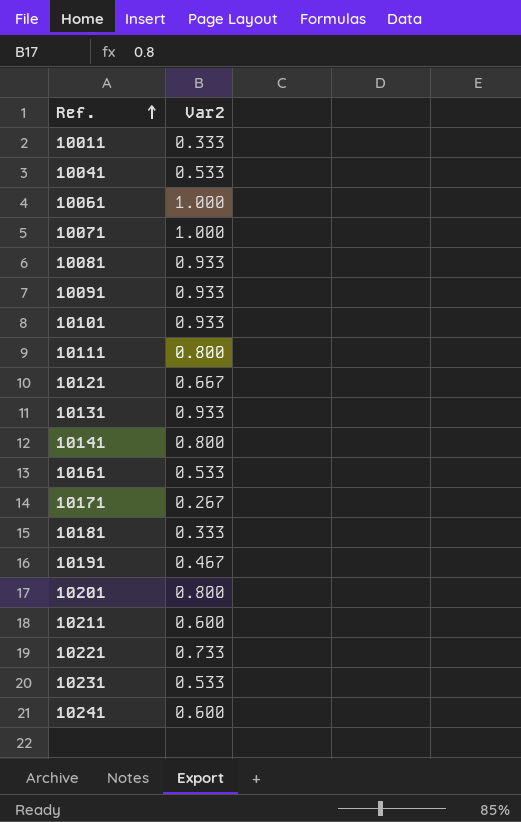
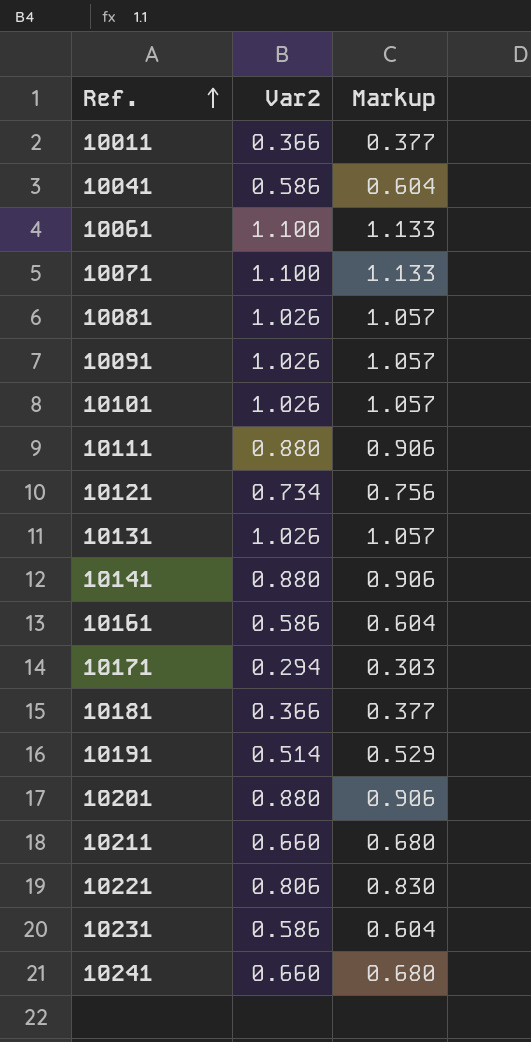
column Markup | formula: none -> [Var2] * 1.03
10011 | Var2: 0.333 -> 0.366
10041 | Var2: 0.533 -> 0.586
10061 | Var2: 1.000 -> 1.100
10071 | Var2: 1.000 -> 1.100
10081 | Var2: 0.933 -> 1.026
10091 | Var2: 0.933 -> 1.026
10101 | Var2: 0.933 -> 1.026
10111 | Var2: 0.800 -> 0.880
10121 | Var2: 0.667 -> 0.734
10131 | Var2: 0.933 -> 1.026
10141 | Var2: 0.800 -> 0.880
10161 | Var2: 0.533 -> 0.586
10171 | Var2: 0.267 -> 0.294
10181 | Var2: 0.333 -> 0.366
10191 | Var2: 0.467 -> 0.514
10201 | Var2: 0.800 -> 0.880
10211 | Var2: 0.600 -> 0.660
10221 | Var2: 0.733 -> 0.806
10231 | Var2: 0.533 -> 0.586
10241 | Var2: 0.600 -> 0.660

